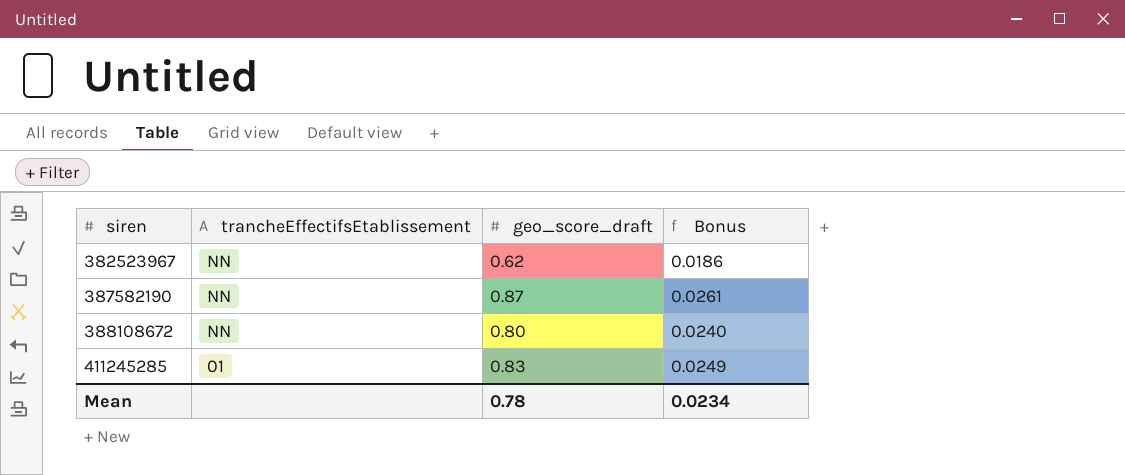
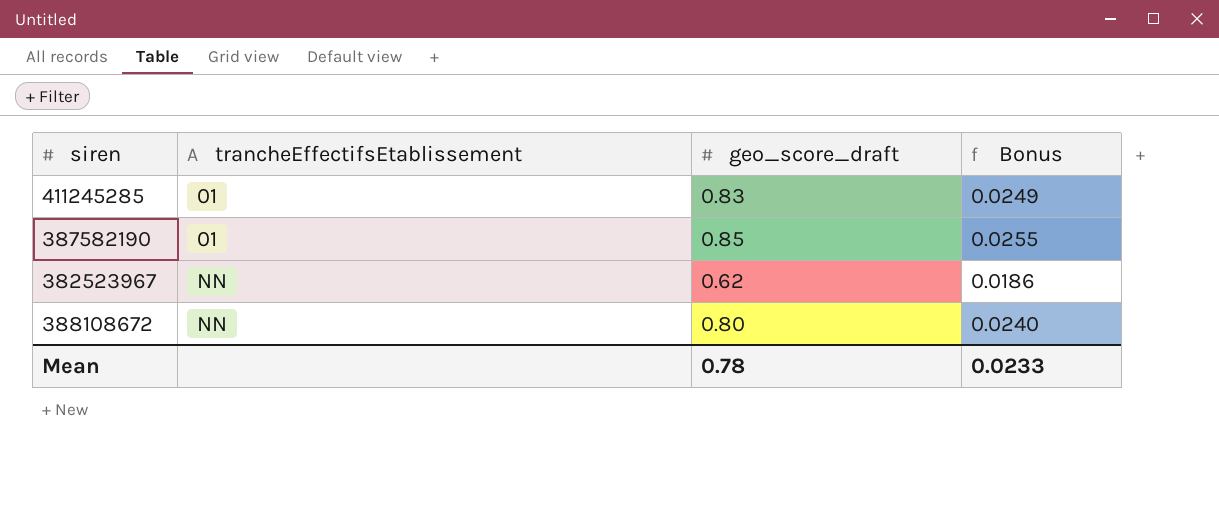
row order: siren ascending -> trancheEffectifsEtablissement ascending
387582190 | trancheEffectifsEtablissement: NN -> 01
387582190 | geo_score_draft: 0.87 -> 0.85
387582190 | Bonus: 0.0261 -> 0.0255
Mean | Bonus: 0.0234 -> 0.0233

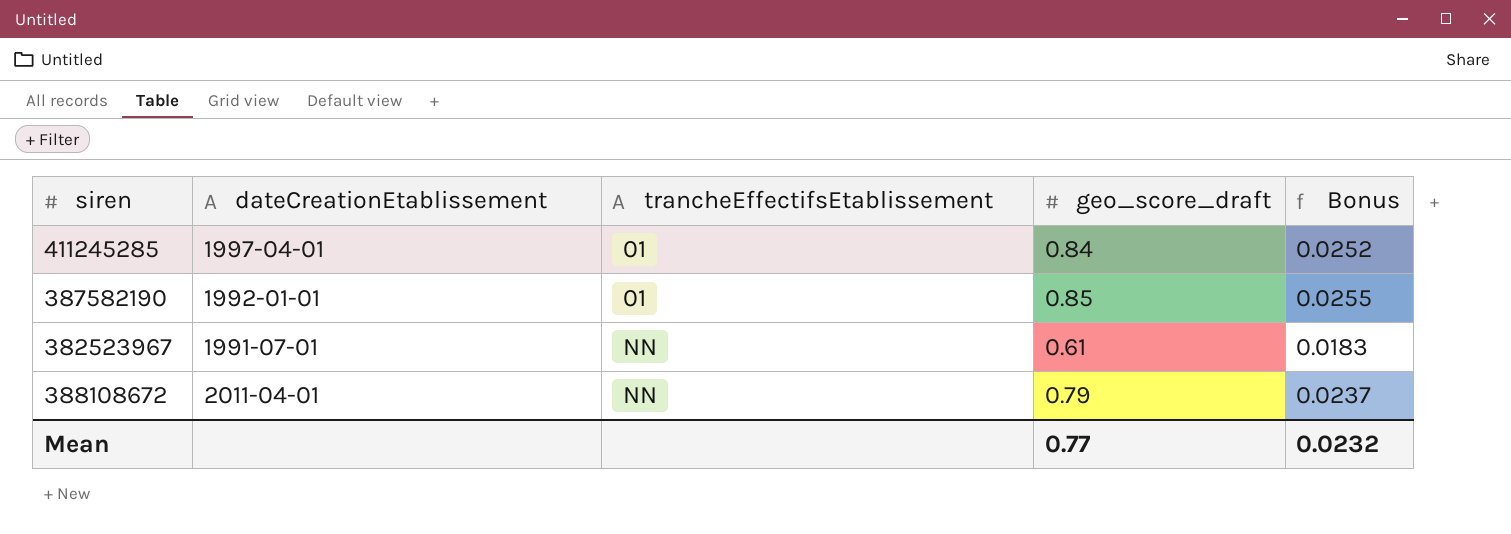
column dateCreationEtablissement | position: none -> 2
411245285 | geo_score_draft: 0.83 -> 0.84
411245285 | Bonus: 0.0249 -> 0.0252
382523967 | geo_score_draft: 0.62 -> 0.61
382523967 | Bonus: 0.0186 -> 0.0183
388108672 | geo_score_draft: 0.80 -> 0.79
388108672 | Bonus: 0.0240 -> 0.0237
Mean | geo_score_draft: 0.78 -> 0.77
Mean | Bonus: 0.0233 -> 0.0232

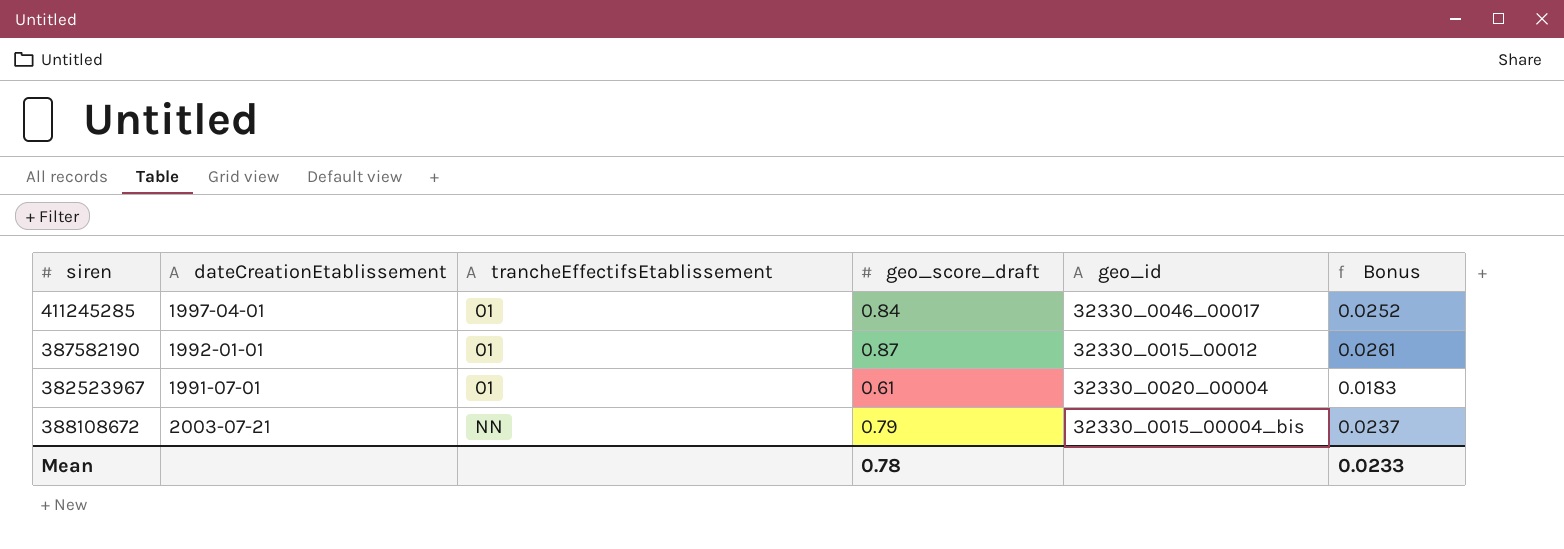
column geo_id | position: none -> 5
387582190 | geo_score_draft: 0.85 -> 0.87
387582190 | Bonus: 0.0255 -> 0.0261
382523967 | trancheEffectifsEtablissement: NN -> 01
388108672 | dateCreationEtablissement: 2011-04-01 -> 2003-07-21
Mean | geo_score_draft: 0.77 -> 0.78
Mean | Bonus: 0.0232 -> 0.0233

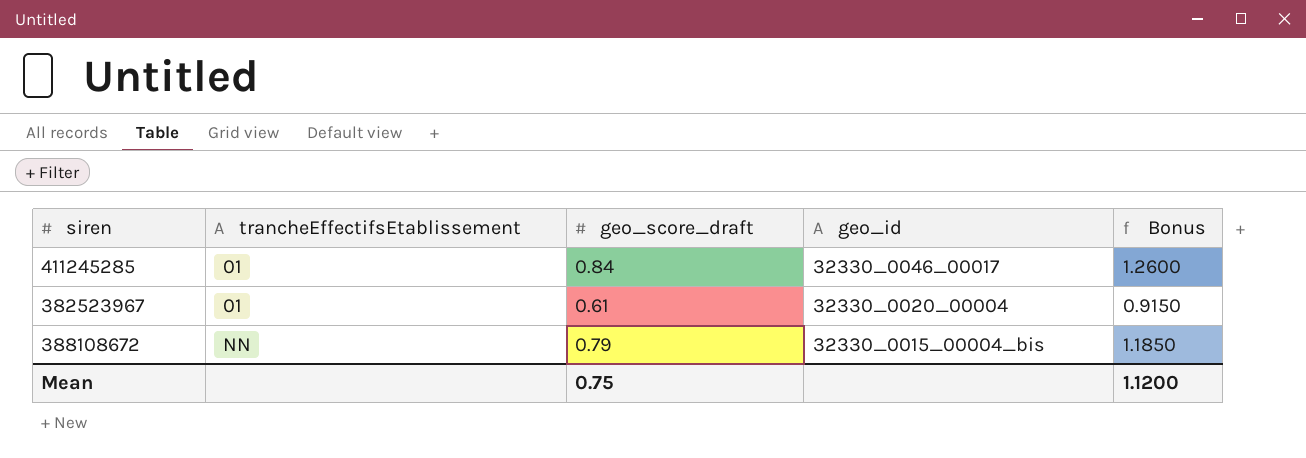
column dateCreationEtablissement | position: 2 -> none
column Bonus | formula: [geo_score_draft] * 0.03 -> [geo_score_draft] * 1.5
row 387582190: 1992-01-01 | 01 | 0.87 | 32330_0015_00012 | 0.0261 -> none
Mean | geo_score_draft: 0.78 -> 0.75
Mean | Bonus: 0.0233 -> 1.1200

